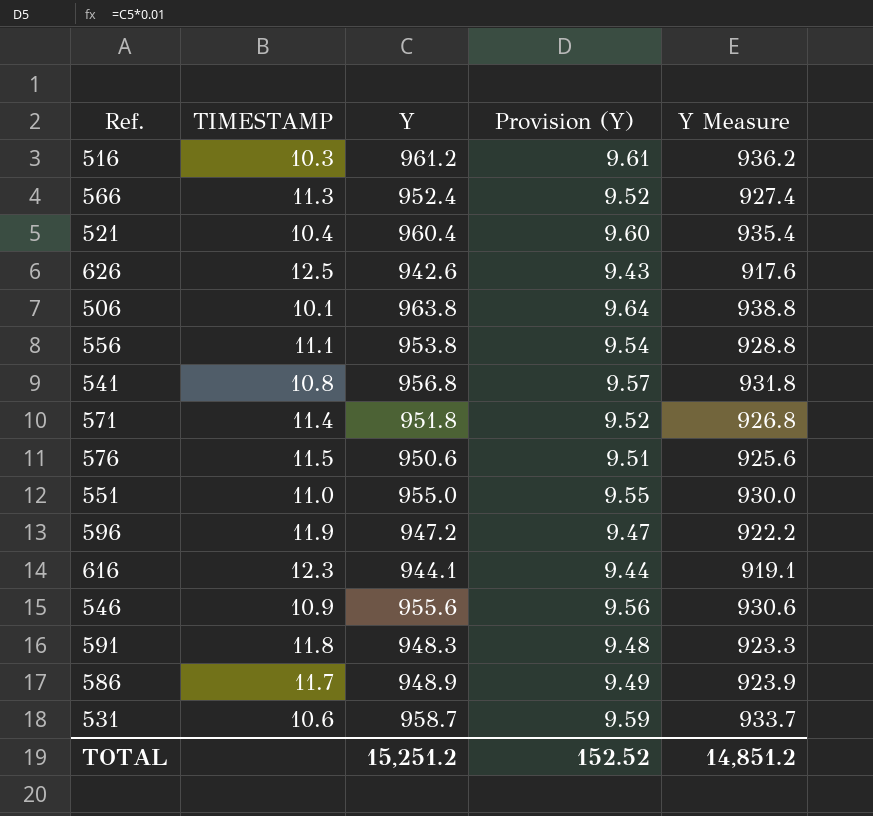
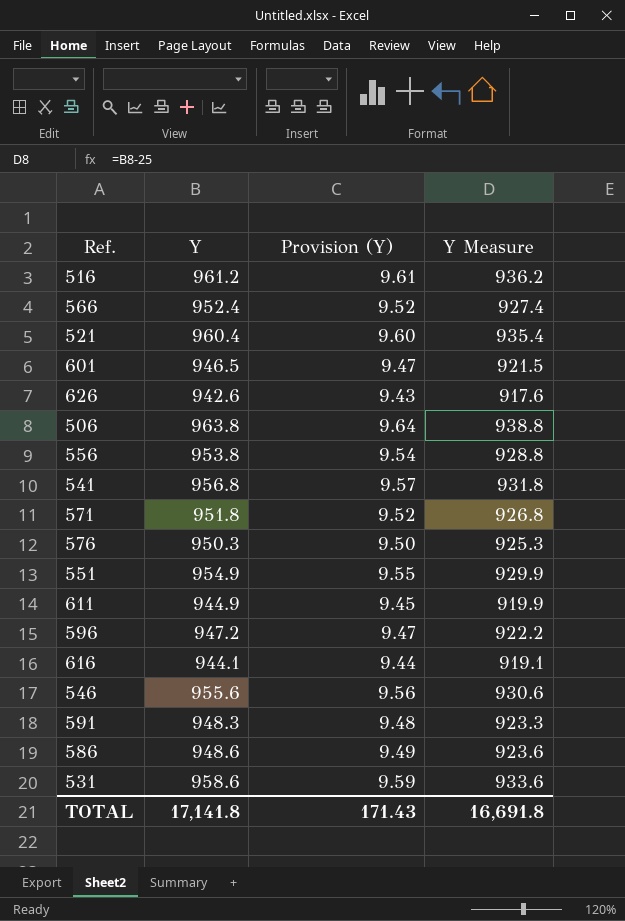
column TIMESTAMP | position: 2 -> none
row 601: none -> 946.5 | 9.47 | 921.5
576 | Y: 950.6 -> 950.3
576 | Provision (Y): 9.51 -> 9.50
576 | Y Measure: 925.6 -> 925.3
551 | Y: 955.0 -> 954.9
551 | Y Measure: 930.0 -> 929.9
row 611: none -> 944.9 | 9.45 | 919.9
586 | Y: 948.9 -> 948.6
586 | Y Measure: 923.9 -> 923.6
531 | Y: 958.7 -> 958.6
531 | Y Measure: 933.7 -> 933.6
TOTAL | Y: 15,251.2 -> 17,141.8
TOTAL | Provision (Y): 152.52 -> 171.43
TOTAL | Y Measure: 14,851.2 -> 16,691.8

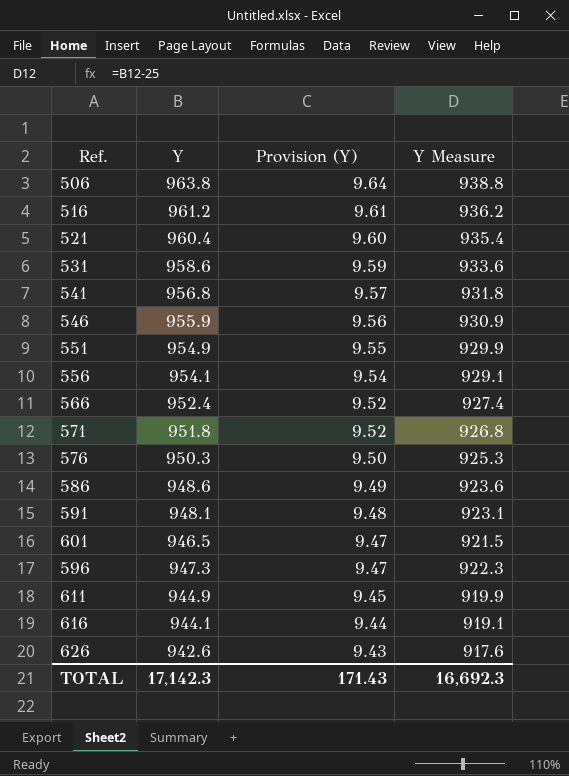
row order: none -> Provision (Y) descending
546 | Y: 955.6 -> 955.9
546 | Y Measure: 930.6 -> 930.9
556 | Y: 953.8 -> 954.1
556 | Y Measure: 928.8 -> 929.1
591 | Y: 948.3 -> 948.1
591 | Y Measure: 923.3 -> 923.1
596 | Y: 947.2 -> 947.3
596 | Y Measure: 922.2 -> 922.3
TOTAL | Y: 17,141.8 -> 17,142.3
TOTAL | Y Measure: 16,691.8 -> 16,692.3

